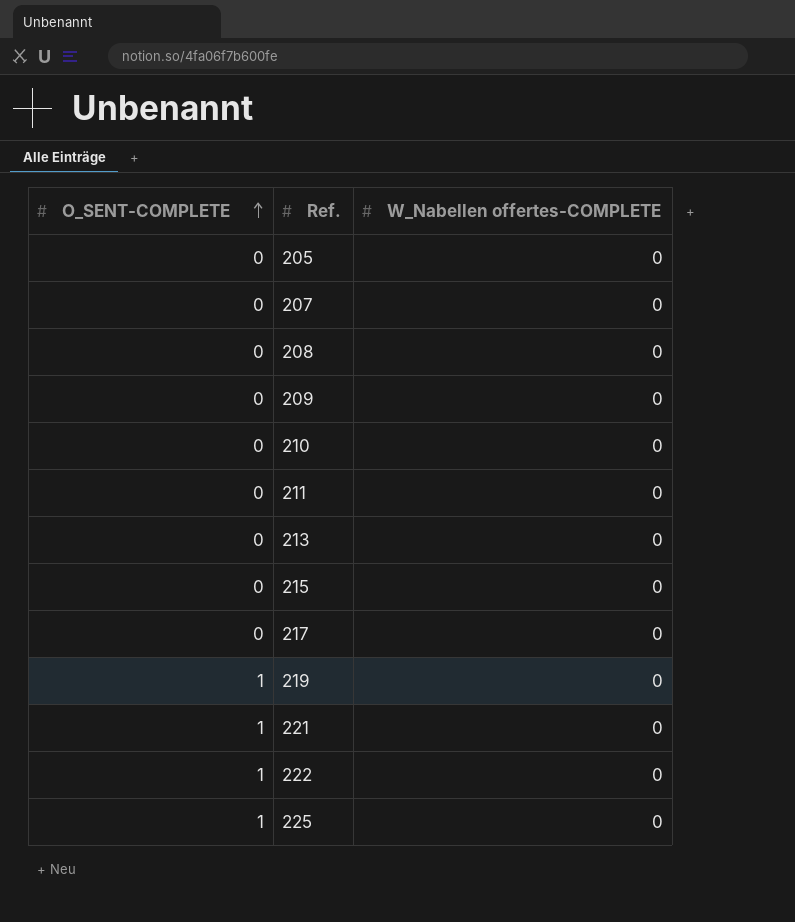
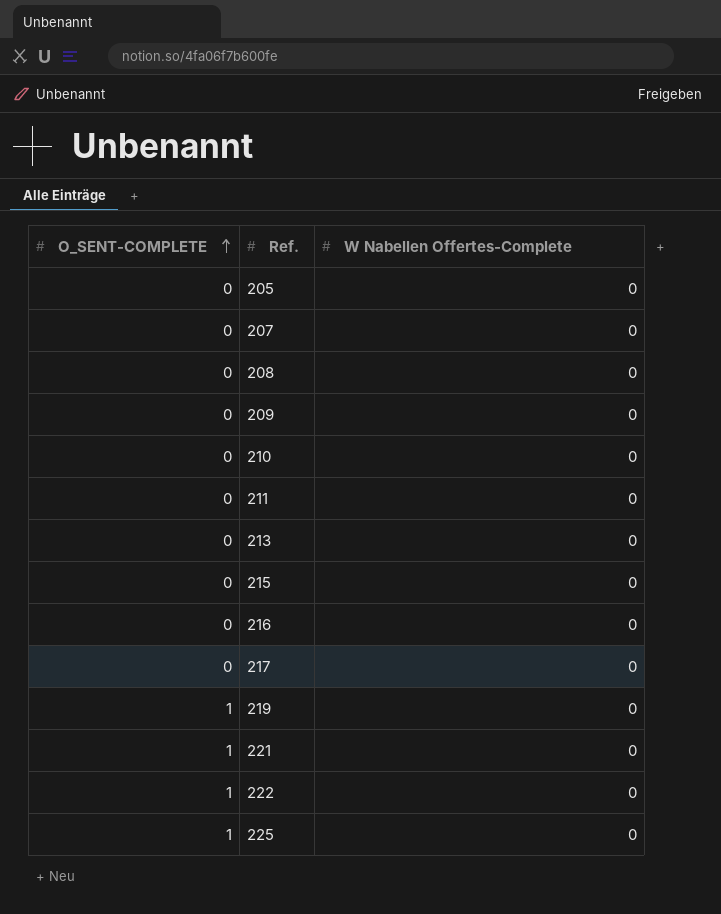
column name: W_Nabellen offertes-COMPLETE -> W Nabellen Offertes-Complete
row 216: none -> 0 | 0

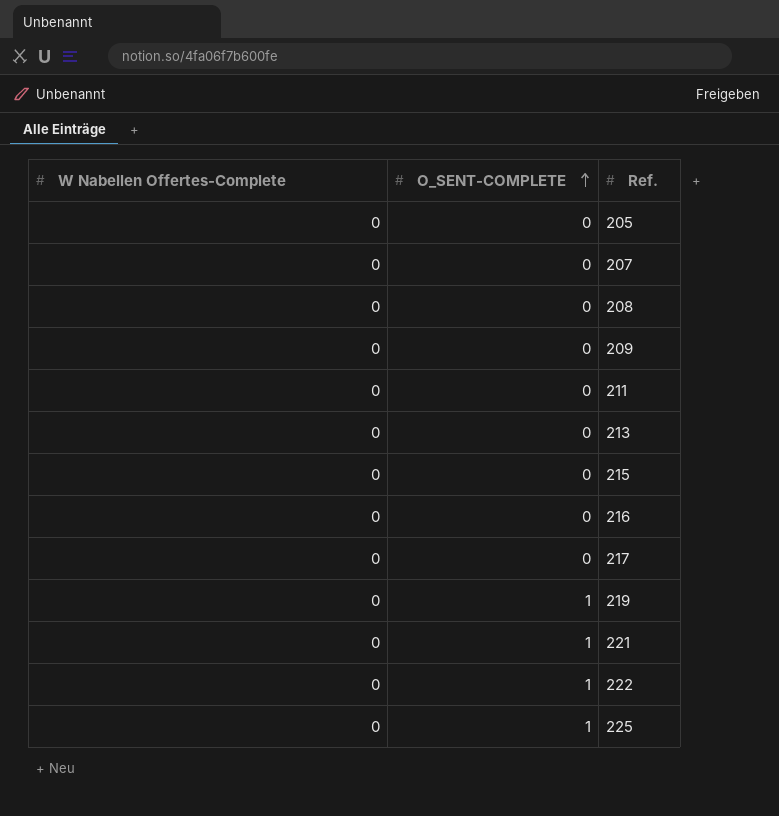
column W Nabellen Offertes-Complete | position: 3 -> 1
row 210: 0 | 0 -> none

